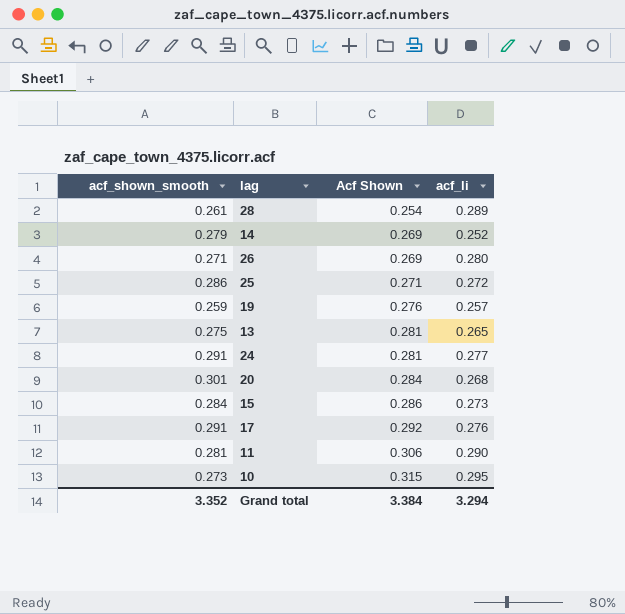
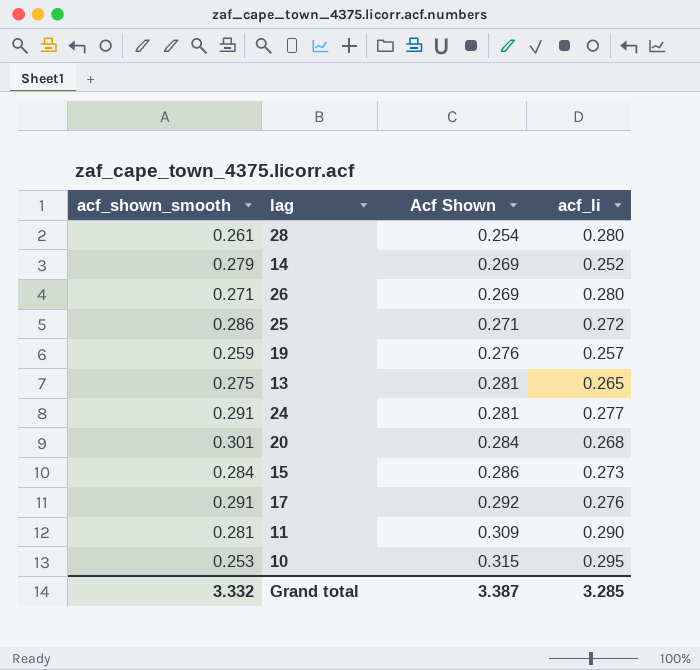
28 | acf_li: 0.289 -> 0.280
11 | Acf Shown: 0.306 -> 0.309
10 | acf_shown_smooth: 0.273 -> 0.253
Grand total | acf_shown_smooth: 3.352 -> 3.332
Grand total | Acf Shown: 3.384 -> 3.387
Grand total | acf_li: 3.294 -> 3.285

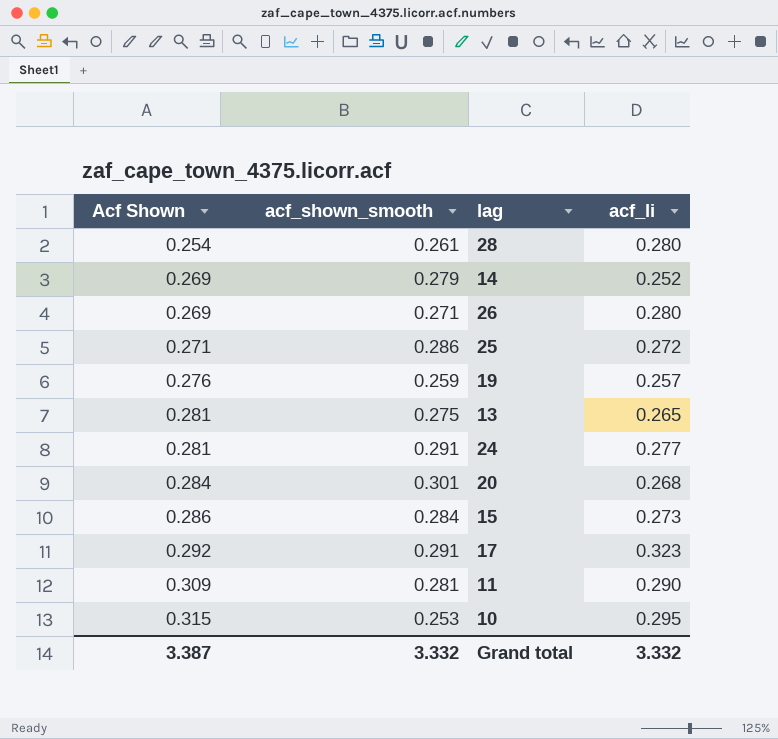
column Acf Shown | position: 3 -> 1
17 | acf_li: 0.276 -> 0.323
Grand total | acf_li: 3.285 -> 3.332

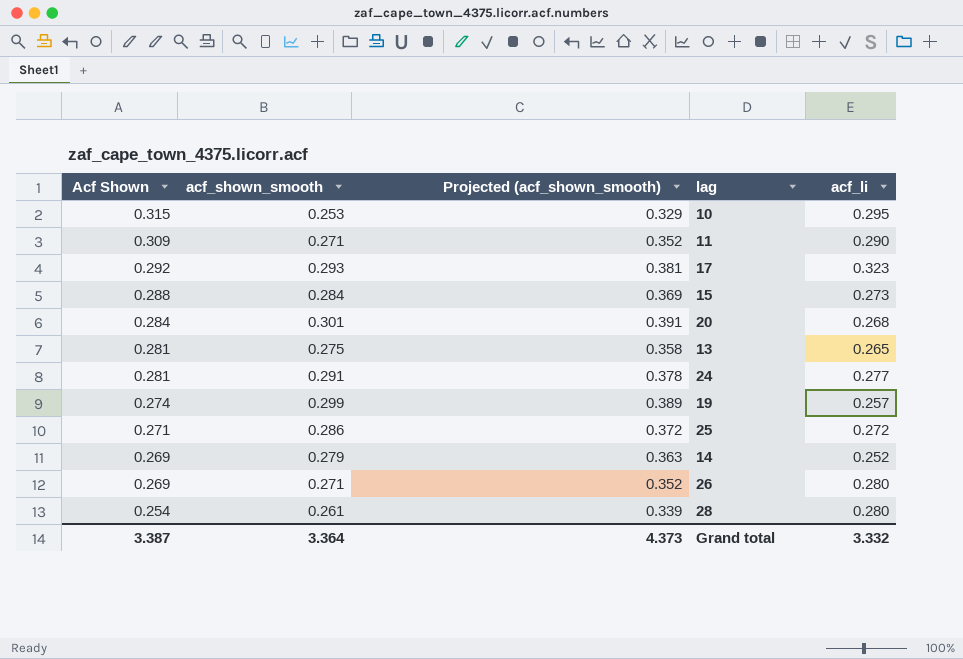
row order: Acf Shown ascending -> Acf Shown descending
column Projected (acf_shown_smooth) | formula: none -> [acf_shown_smooth] * 1.3
11 | acf_shown_smooth: 0.281 -> 0.271
17 | acf_shown_smooth: 0.291 -> 0.293
15 | Acf Shown: 0.286 -> 0.288
19 | Acf Shown: 0.276 -> 0.274
19 | acf_shown_smooth: 0.259 -> 0.299
Grand total | acf_shown_smooth: 3.332 -> 3.364

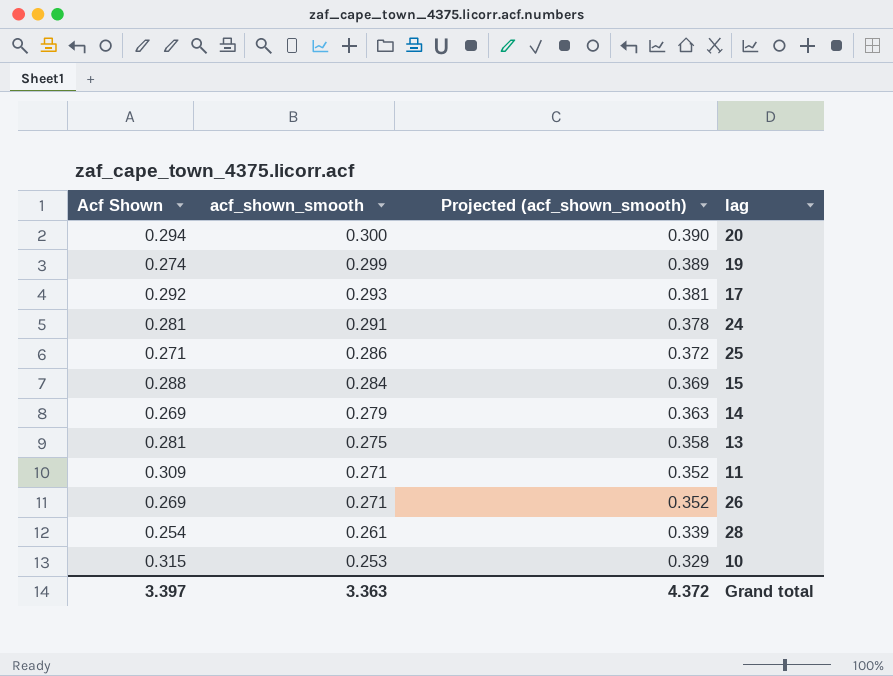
row order: Acf Shown descending -> acf_shown_smooth descending
column acf_li | position: 5 -> none
20 | Acf Shown: 0.284 -> 0.294
20 | acf_shown_smooth: 0.301 -> 0.300
20 | Projected (acf_shown_smooth): 0.391 -> 0.390
Grand total | Acf Shown: 3.387 -> 3.397
Grand total | acf_shown_smooth: 3.364 -> 3.363
Grand total | Projected (acf_shown_smooth): 4.373 -> 4.372

